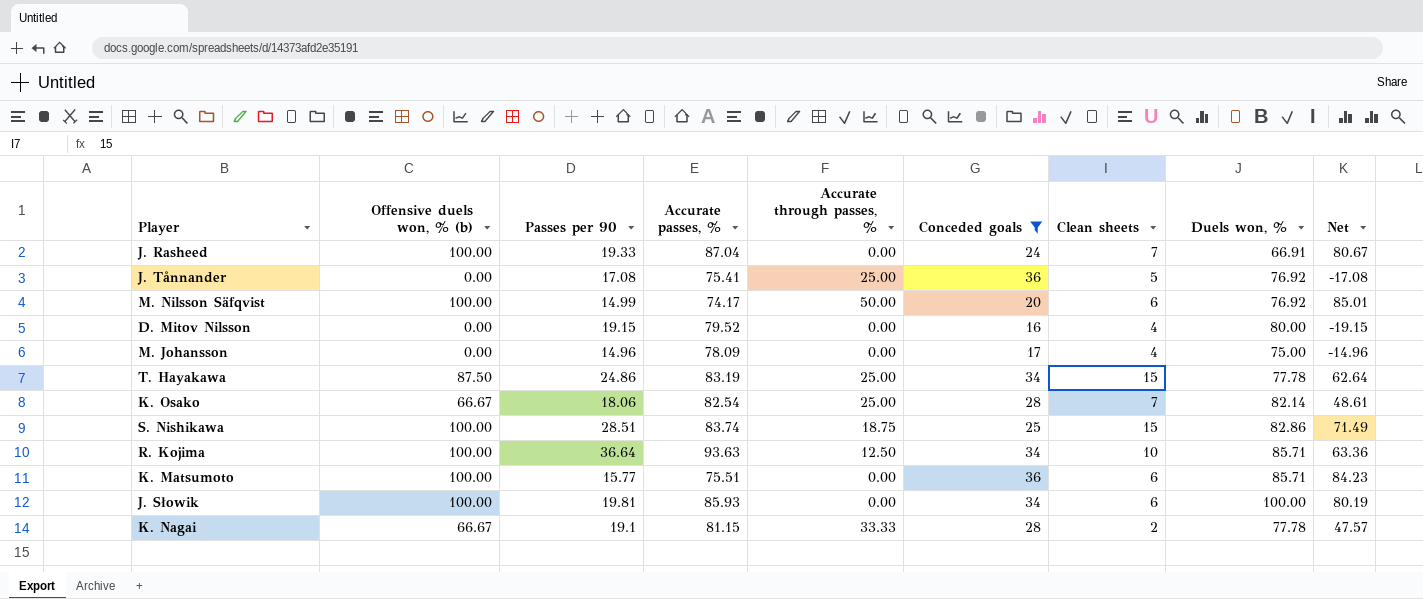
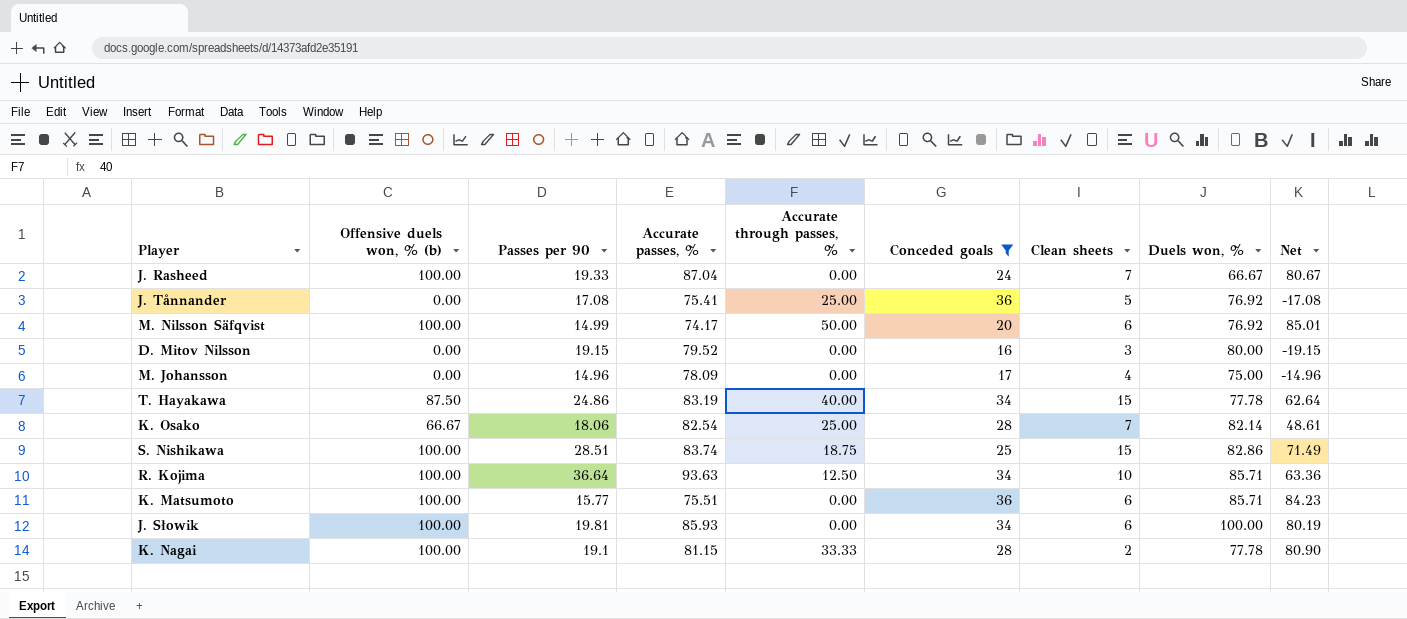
J. Rasheed | Duels won, %: 66.91 -> 66.67
D. Mitov Nilsson | Clean sheets: 4 -> 3
T. Hayakawa | Accurate through passes, %: 25.00 -> 40.00
K. Nagai | Offensive duels won, % (b): 66.67 -> 100.00
K. Nagai | Net: 47.57 -> 80.90

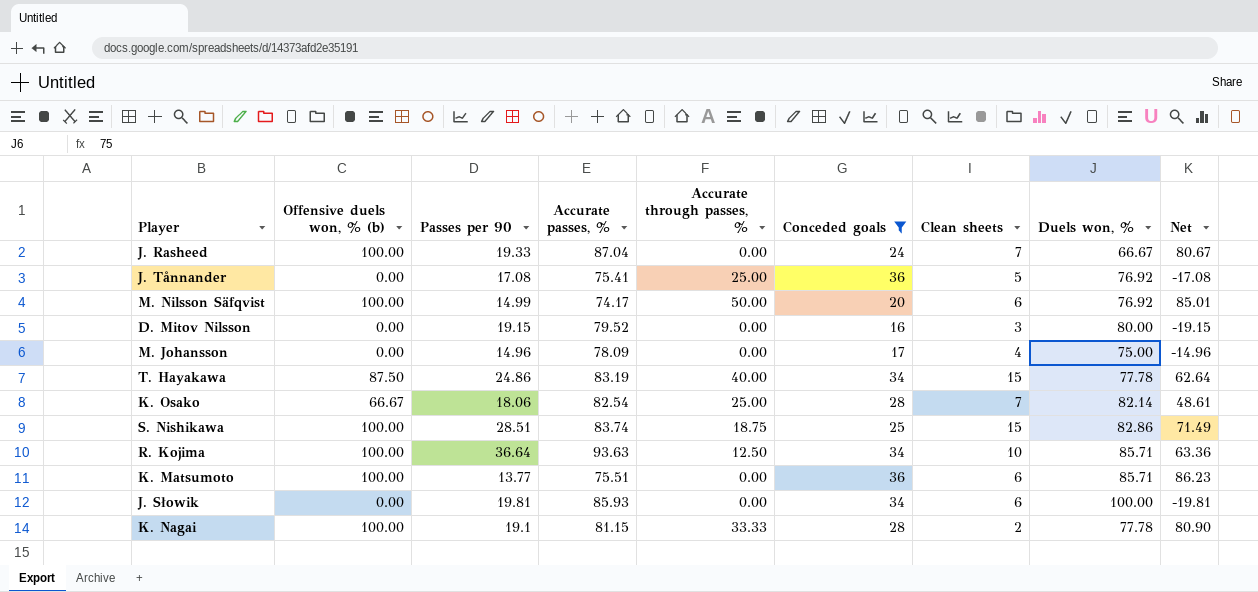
K. Matsumoto | Passes per 90: 15.77 -> 13.77
K. Matsumoto | Net: 84.23 -> 86.23
J. Słowik | Offensive duels won, % (b): 100.00 -> 0.00
J. Słowik | Net: 80.19 -> -19.81

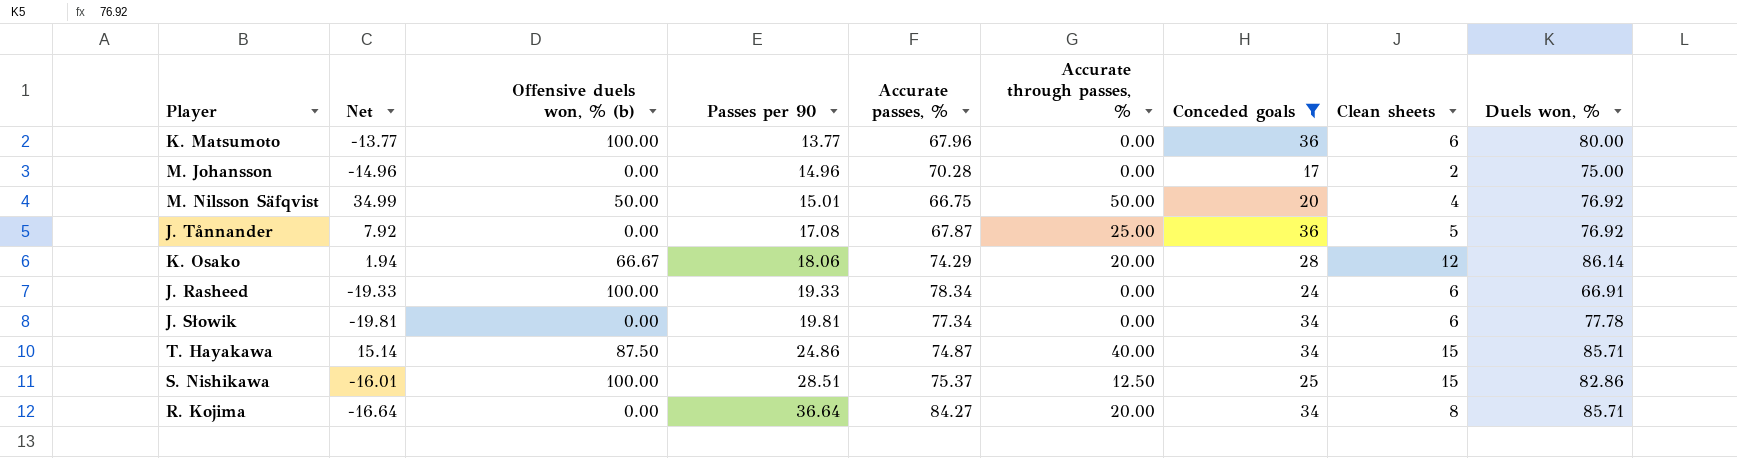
row order: none -> Passes per 90 ascending
column Net | formula: [Offensive duels won, % (b)] - [Passes per 90] -> [Accurate through passes, %] - [Passes per 90]
column Net | position: 9 -> 2
row D. Mitov Nilsson: 0.00 | 19.15 | 79.52 | 0.00 | 16 | 3 | 80.00 | -19.15 -> none
row K. Nagai: 100.00 | 19.1 | 81.15 | 33.33 | 28 | 2 | 77.78 | 80.90 -> none
K. Matsumoto | Accurate passes, %: 75.51 -> 67.96
K. Matsumoto | Duels won, %: 85.71 -> 80.00
M. Johansson | Accurate passes, %: 78.09 -> 70.28
M. Johansson | Clean sheets: 4 -> 2
M. Nilsson Säfqvist | Offensive duels won, % (b): 100.00 -> 50.00
M. Nilsson Säfqvist | Passes per 90: 14.99 -> 15.01
M. Nilsson Säfqvist | Accurate passes, %: 74.17 -> 66.75
M. Nilsson Säfqvist | Clean sheets: 6 -> 4
J. Tånnander | Accurate passes, %: 75.41 -> 67.87
K. Osako | Accurate passes, %: 82.54 -> 74.29
K. Osako | Accurate through passes, %: 25.00 -> 20.00
K. Osako | Clean sheets: 7 -> 12
K. Osako | Duels won, %: 82.14 -> 86.14
J. Rasheed | Accurate passes, %: 87.04 -> 78.34
J. Rasheed | Clean sheets: 7 -> 6
J. Rasheed | Duels won, %: 66.67 -> 66.91
J. Słowik | Accurate passes, %: 85.93 -> 77.34
J. Słowik | Duels won, %: 100.00 -> 77.78
T. Hayakawa | Accurate passes, %: 83.19 -> 74.87
T. Hayakawa | Duels won, %: 77.78 -> 85.71
S. Nishikawa | Accurate passes, %: 83.74 -> 75.37
S. Nishikawa | Accurate through passes, %: 18.75 -> 12.50
R. Kojima | Offensive duels won, % (b): 100.00 -> 0.00
R. Kojima | Accurate passes, %: 93.63 -> 84.27
R. Kojima | Accurate through passes, %: 12.50 -> 20.00
R. Kojima | Clean sheets: 10 -> 8

